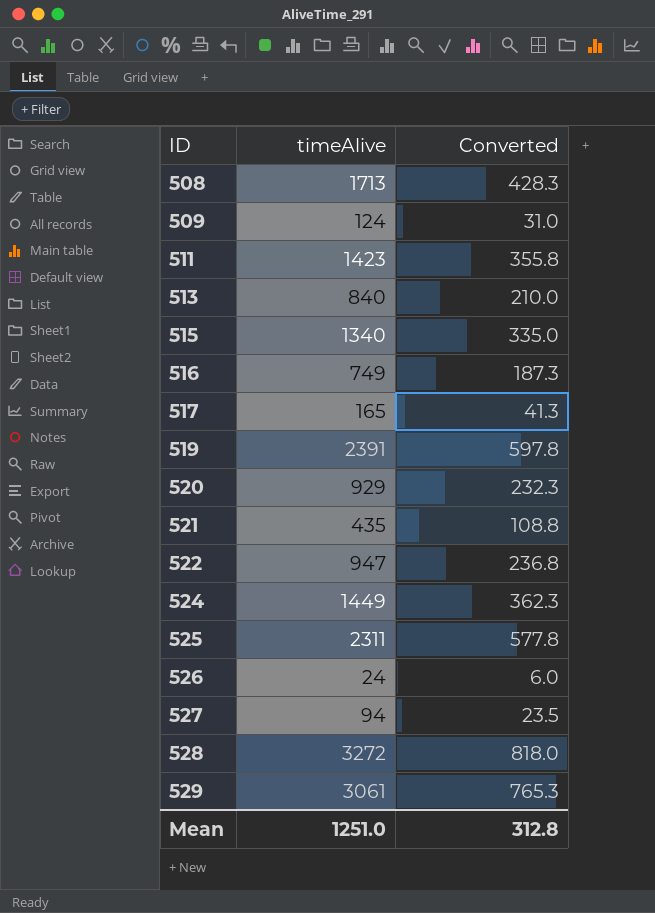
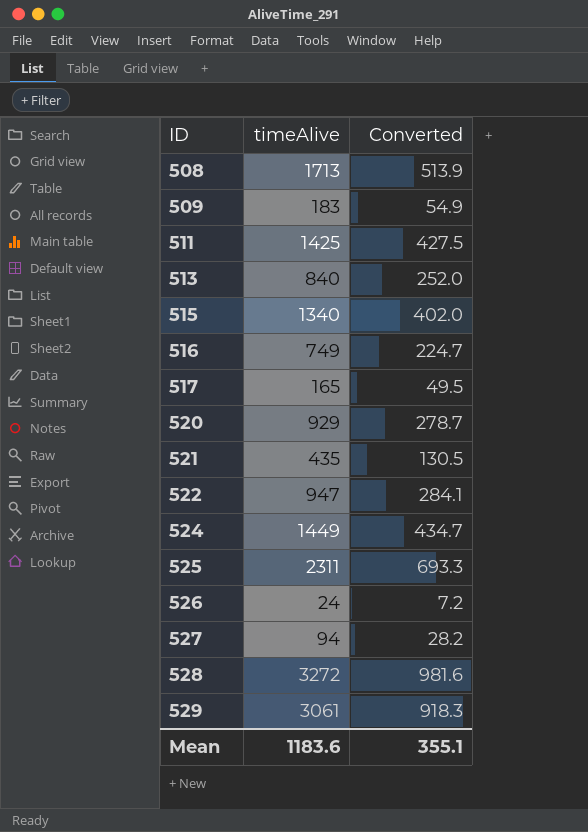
column Converted | formula: [timeAlive] * 0.25 -> [timeAlive] * 0.3
row 519: 2391 | 597.8 -> none
509 | timeAlive: 124 -> 183
511 | timeAlive: 1423 -> 1425
Mean | timeAlive: 1251.0 -> 1183.6
Mean | Converted: 312.8 -> 355.1

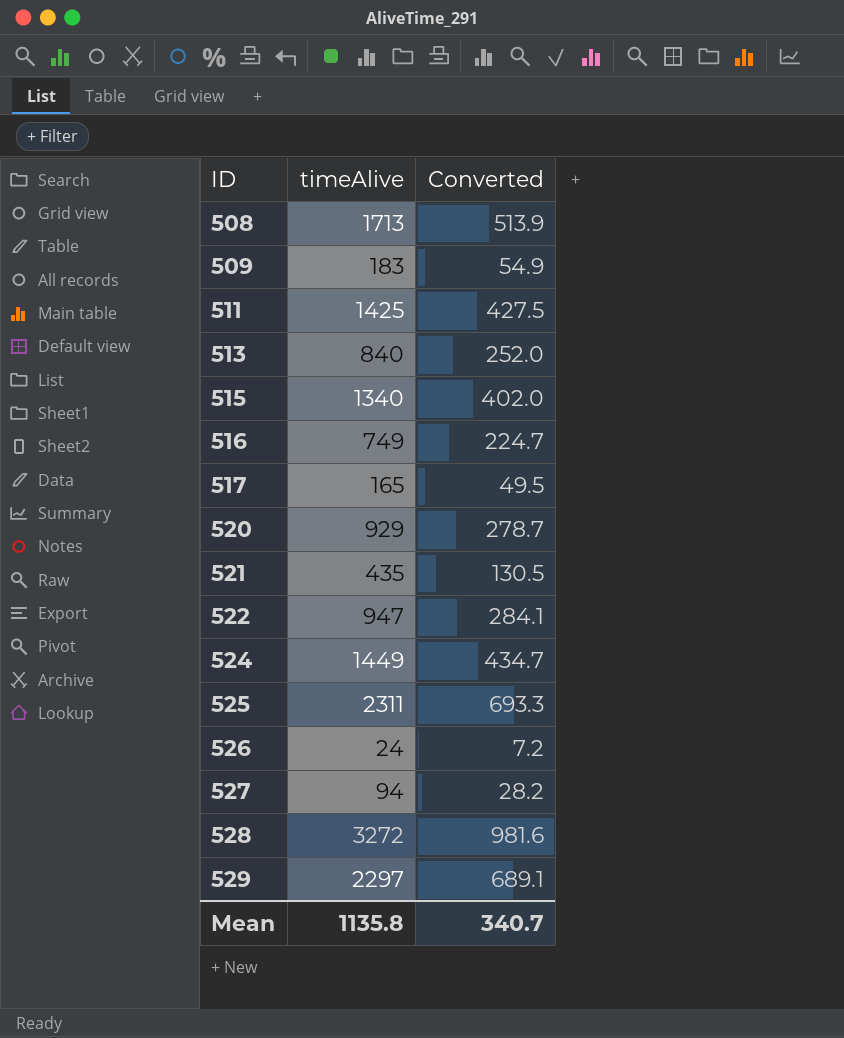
529 | timeAlive: 3061 -> 2297
529 | Converted: 918.3 -> 689.1
Mean | timeAlive: 1183.6 -> 1135.8
Mean | Converted: 355.1 -> 340.7

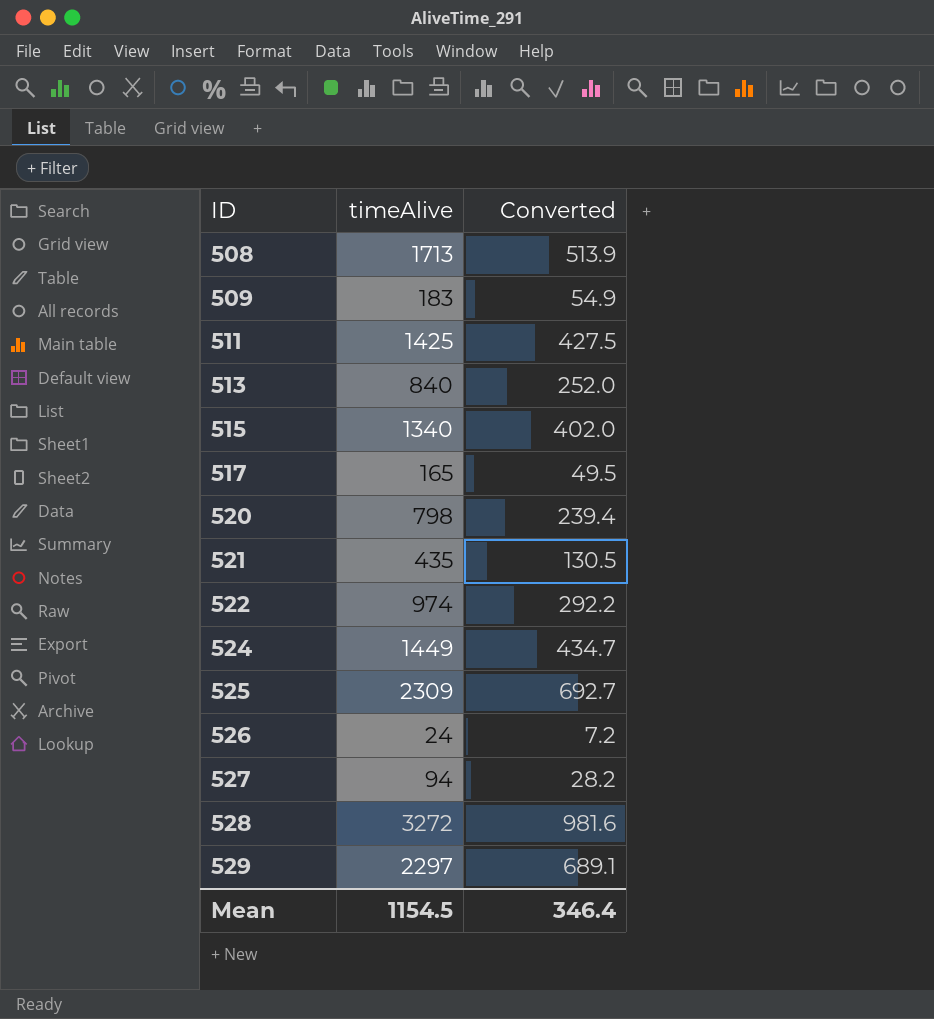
row 516: 749 | 224.7 -> none
520 | timeAlive: 929 -> 798
520 | Converted: 278.7 -> 239.4
522 | timeAlive: 947 -> 974
522 | Converted: 284.1 -> 292.2
525 | timeAlive: 2311 -> 2309
525 | Converted: 693.3 -> 692.7
Mean | timeAlive: 1135.8 -> 1154.5
Mean | Converted: 340.7 -> 346.4

